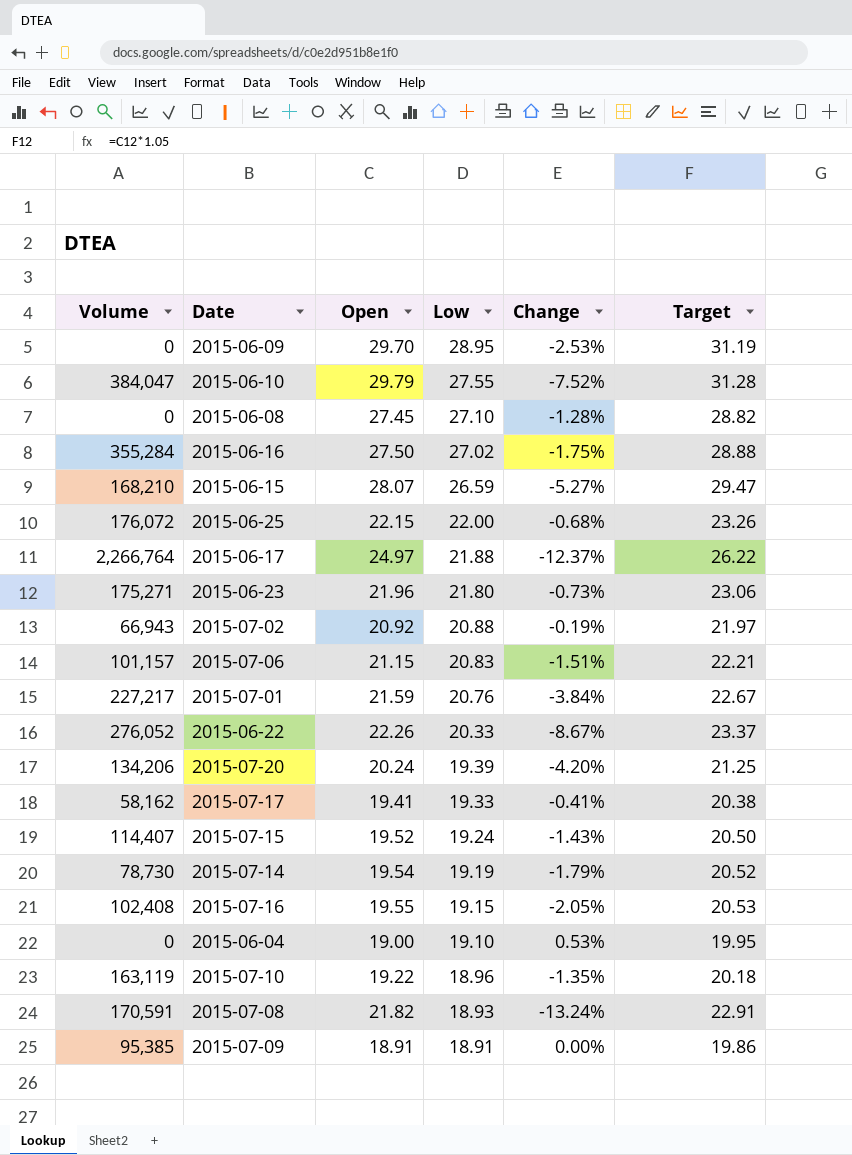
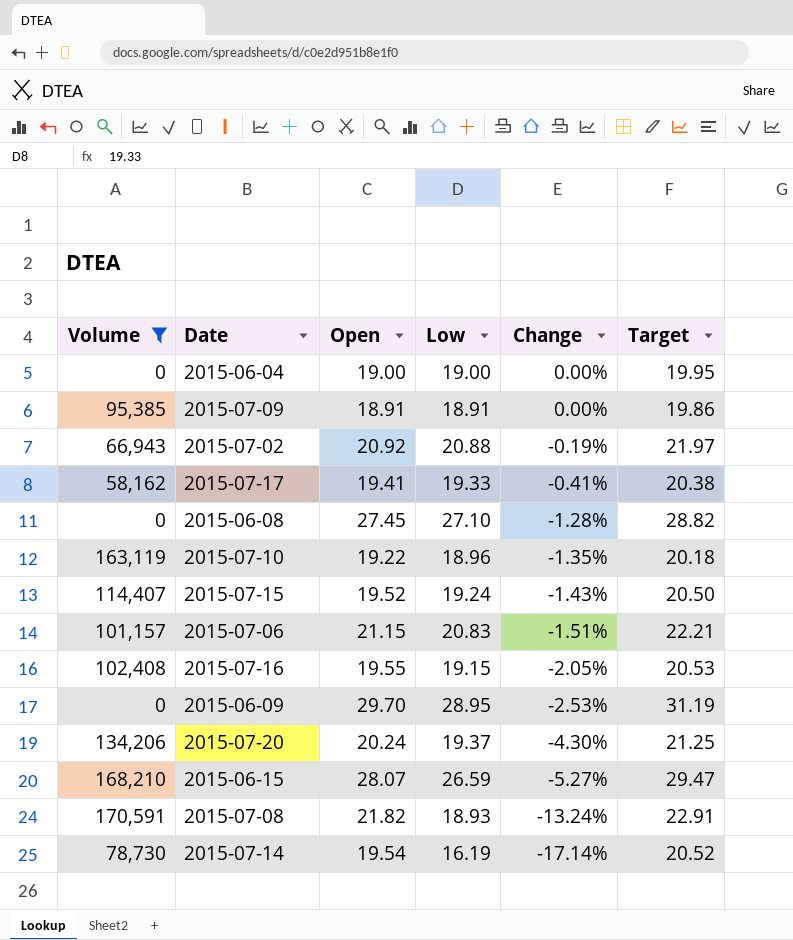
filter: none -> Volume <= 170,591
row order: Low descending -> Change descending
2015-06-04 | Low: 19.10 -> 19.00
2015-06-04 | Change: 0.53% -> 0.00%
2015-07-20 | Low: 19.39 -> 19.37
2015-07-20 | Change: -4.20% -> -4.30%
2015-07-14 | Low: 19.19 -> 16.19
2015-07-14 | Change: -1.79% -> -17.14%

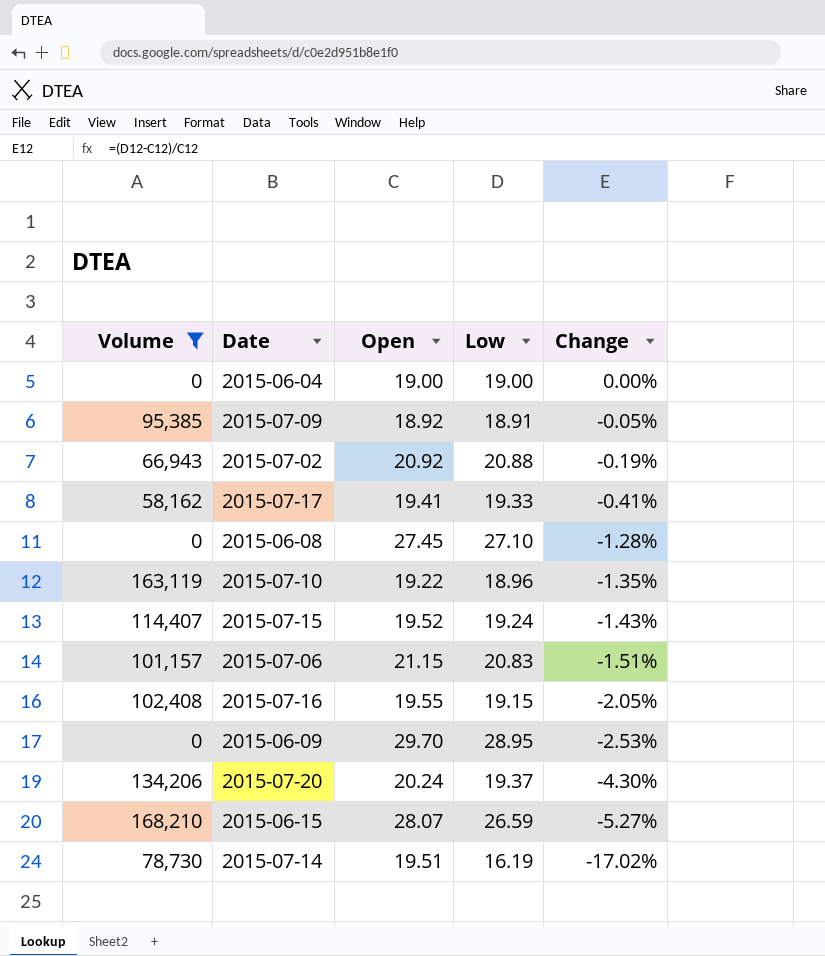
column Target | formula: [Open] * 1.05 -> none
row 2015-07-08: 170,591 | 21.82 | 18.93 | -13.24% | 22.91 -> none
2015-07-09 | Open: 18.91 -> 18.92
2015-07-09 | Change: 0.00% -> -0.05%
2015-07-14 | Open: 19.54 -> 19.51
2015-07-14 | Change: -17.14% -> -17.02%

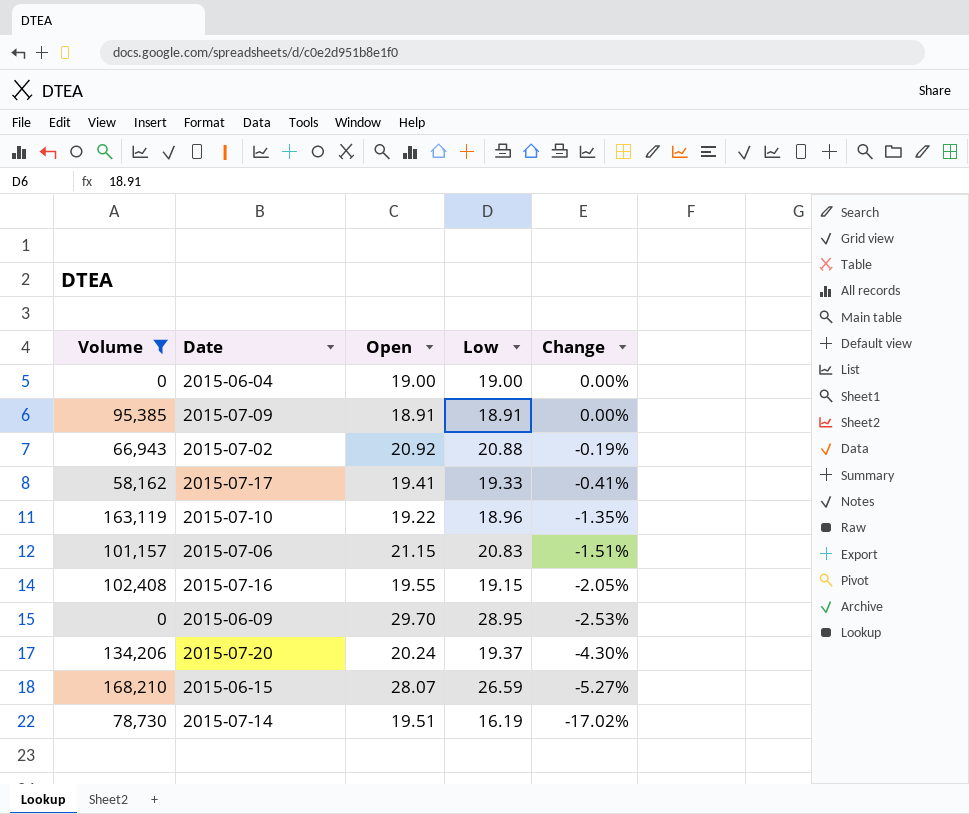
row 2015-06-08: 0 | 27.45 | 27.10 | -1.28% -> none
row 2015-07-15: 114,407 | 19.52 | 19.24 | -1.43% -> none
2015-07-09 | Open: 18.92 -> 18.91
2015-07-09 | Change: -0.05% -> 0.00%

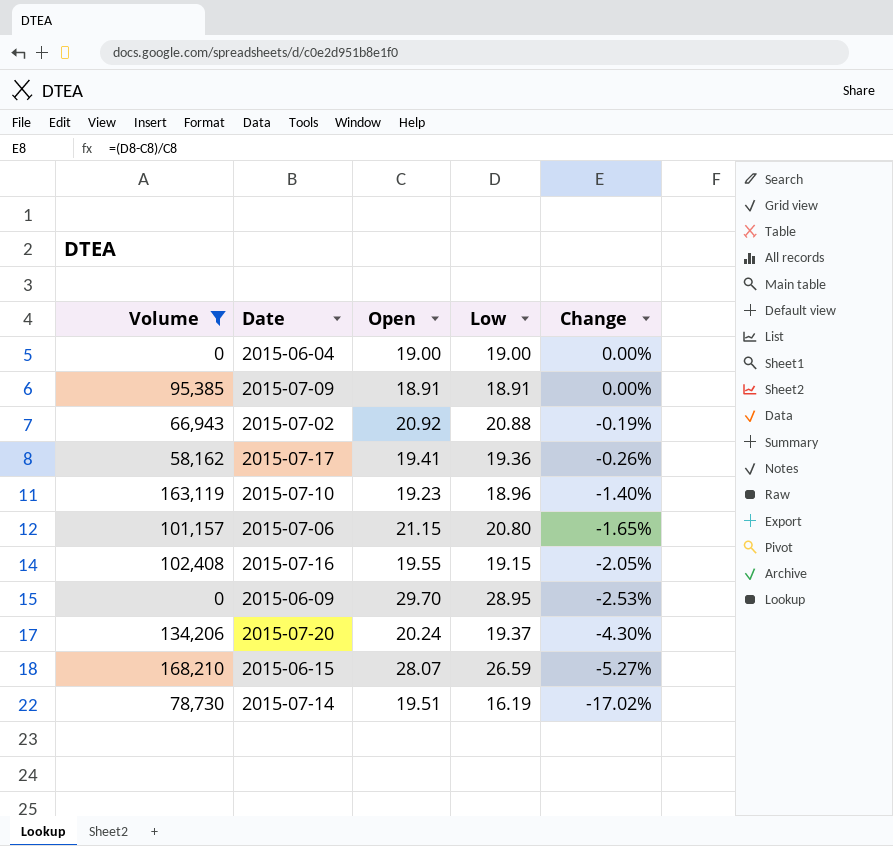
2015-07-17 | Low: 19.33 -> 19.36
2015-07-17 | Change: -0.41% -> -0.26%
2015-07-10 | Open: 19.22 -> 19.23
2015-07-10 | Change: -1.35% -> -1.40%
2015-07-06 | Low: 20.83 -> 20.80
2015-07-06 | Change: -1.51% -> -1.65%

